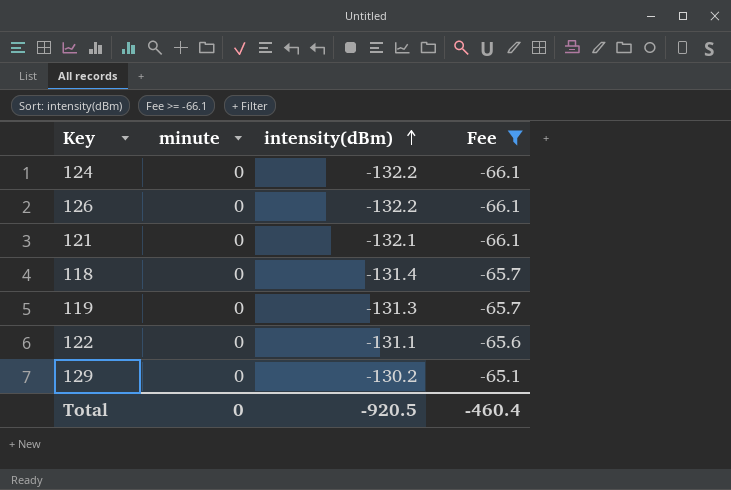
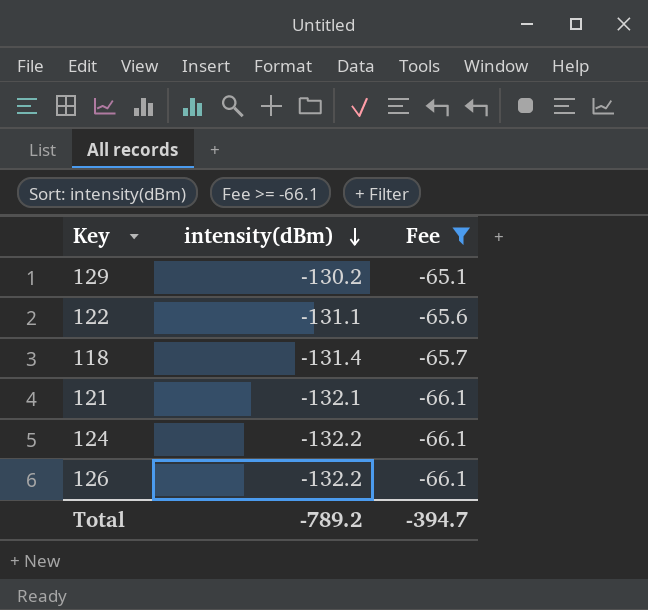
row order: intensity(dBm) ascending -> intensity(dBm) descending
column minute | position: 2 -> none
row 119: 0 | -131.3 | -65.7 -> none
Total | intensity(dBm): -920.5 -> -789.2
Total | Fee: -460.4 -> -394.7

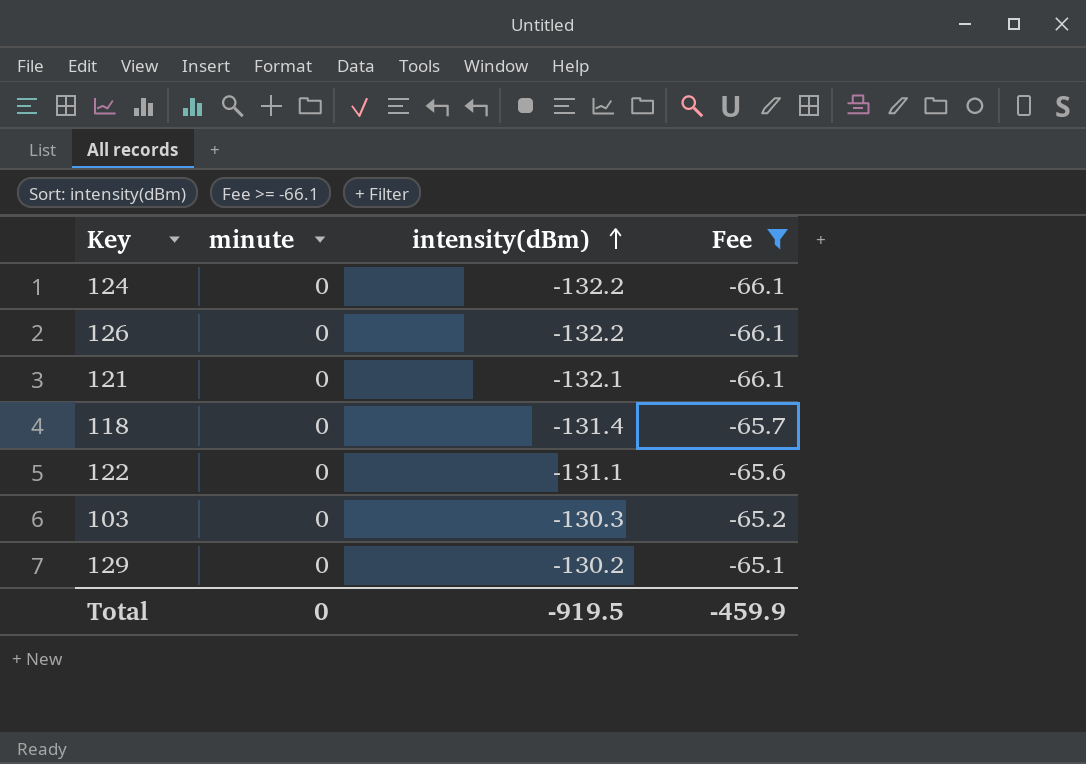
row order: intensity(dBm) descending -> intensity(dBm) ascending
column minute | position: none -> 2
row 103: none -> 0 | -130.3 | -65.2
Total | intensity(dBm): -789.2 -> -919.5
Total | Fee: -394.7 -> -459.9

